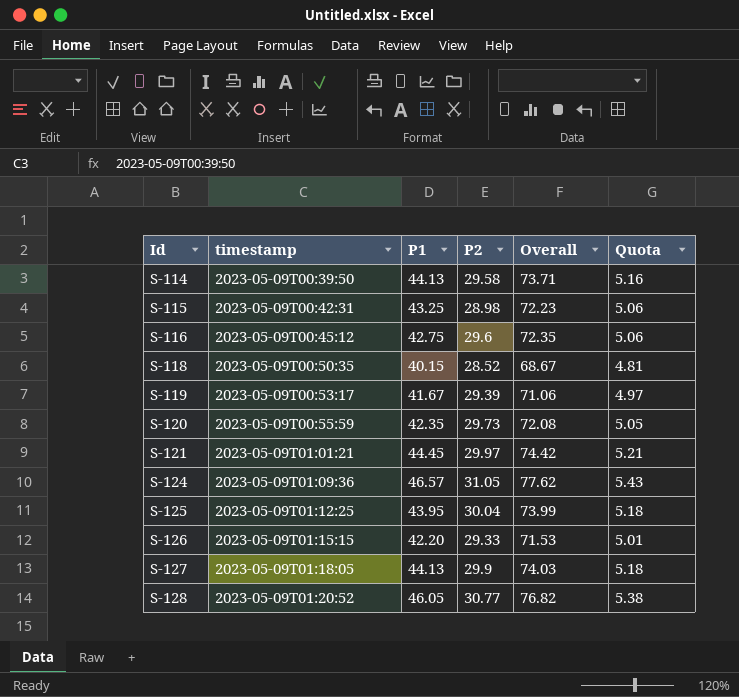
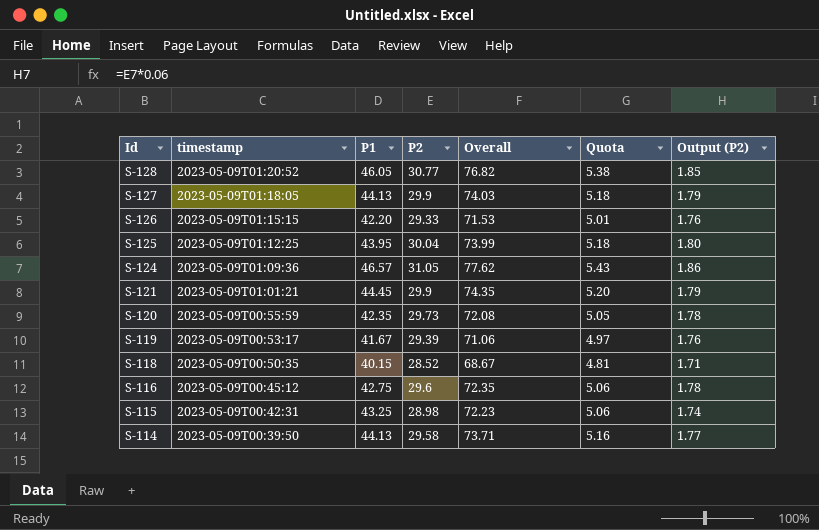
row order: Id ascending -> Id descending
column Output (P2) | formula: none -> [P2] * 0.06
S-121 | P2: 29.97 -> 29.9
S-121 | Overall: 74.42 -> 74.35
S-121 | Quota: 5.21 -> 5.20

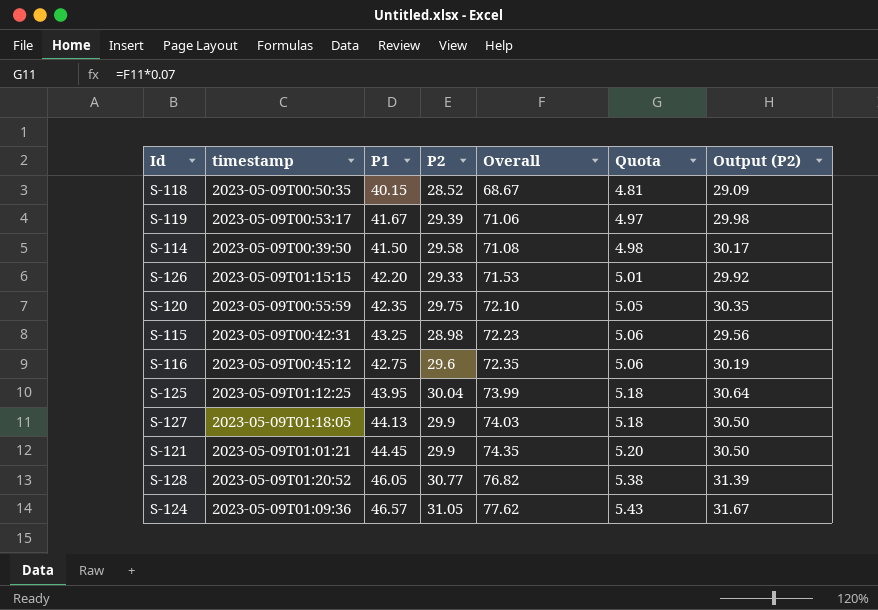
row order: Id descending -> Overall ascending
column Output (P2) | formula: [P2] * 0.06 -> [P2] * 1.02
S-114 | P1: 44.13 -> 41.50
S-114 | Overall: 73.71 -> 71.08
S-114 | Quota: 5.16 -> 4.98
S-120 | P2: 29.73 -> 29.75
S-120 | Overall: 72.08 -> 72.10

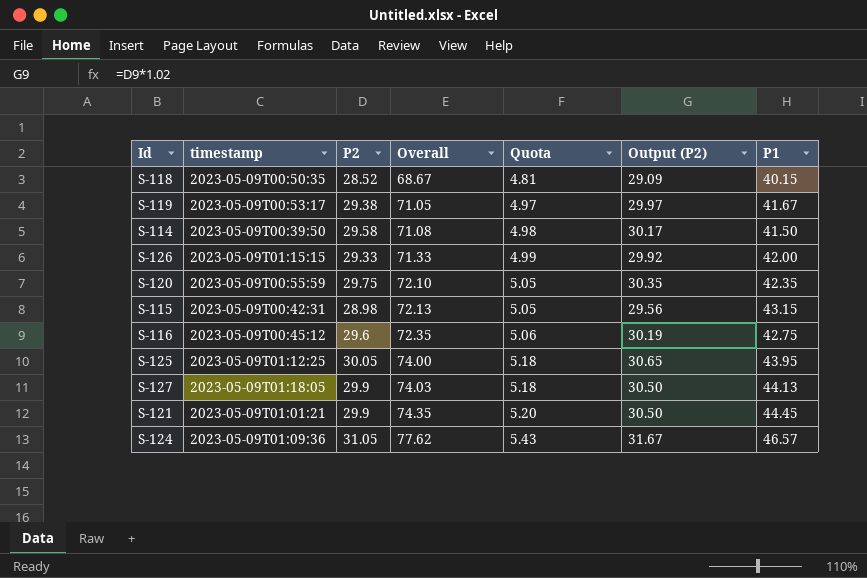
column P1 | position: 3 -> 7
row S-128: 2023-05-09T01:20:52 | 46.05 | 30.77 | 76.82 | 5.38 | 31.39 -> none
S-119 | P2: 29.39 -> 29.38
S-119 | Overall: 71.06 -> 71.05
S-119 | Output (P2): 29.98 -> 29.97
S-126 | Overall: 71.53 -> 71.33
S-126 | Quota: 5.01 -> 4.99
S-126 | P1: 42.20 -> 42.00
S-115 | Overall: 72.23 -> 72.13
S-115 | Quota: 5.06 -> 5.05
S-115 | P1: 43.25 -> 43.15
S-125 | P2: 30.04 -> 30.05
S-125 | Overall: 73.99 -> 74.00
S-125 | Output (P2): 30.64 -> 30.65

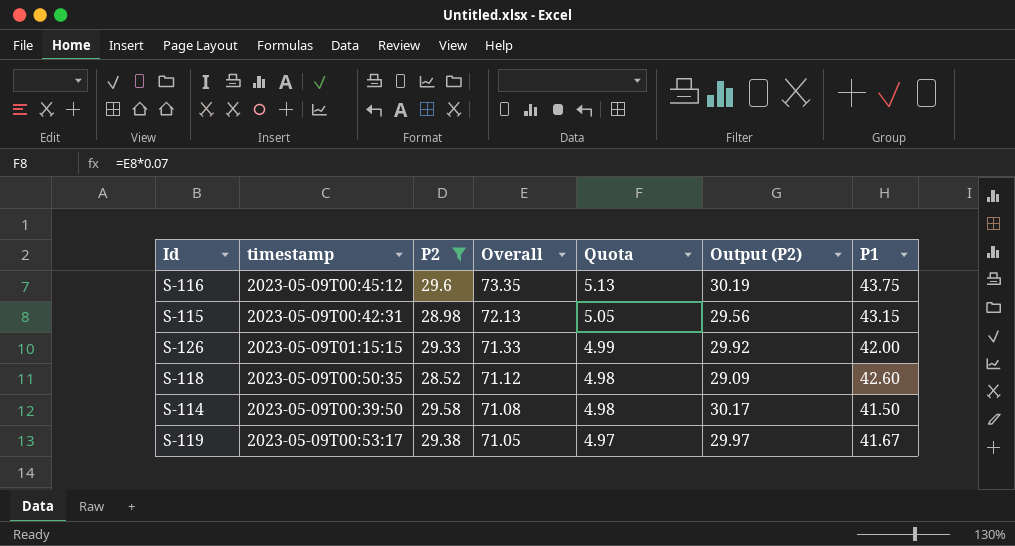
filter: none -> P2 <= 29.6
row order: Overall ascending -> Overall descending
S-116 | Overall: 72.35 -> 73.35
S-116 | Quota: 5.06 -> 5.13
S-116 | P1: 42.75 -> 43.75
S-118 | Overall: 68.67 -> 71.12
S-118 | Quota: 4.81 -> 4.98
S-118 | P1: 40.15 -> 42.60

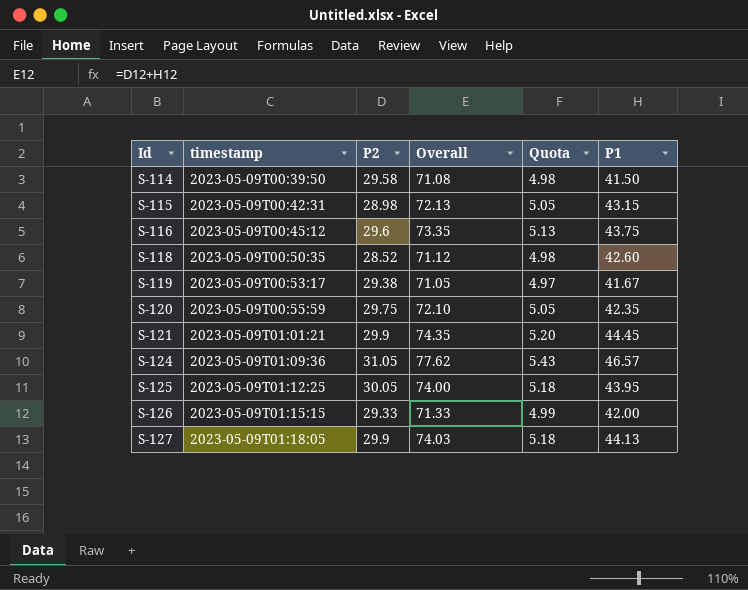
filter: P2 <= 29.6 -> none
row order: Overall descending -> Id ascending
column Output (P2) | formula: [P2] * 1.02 -> none

